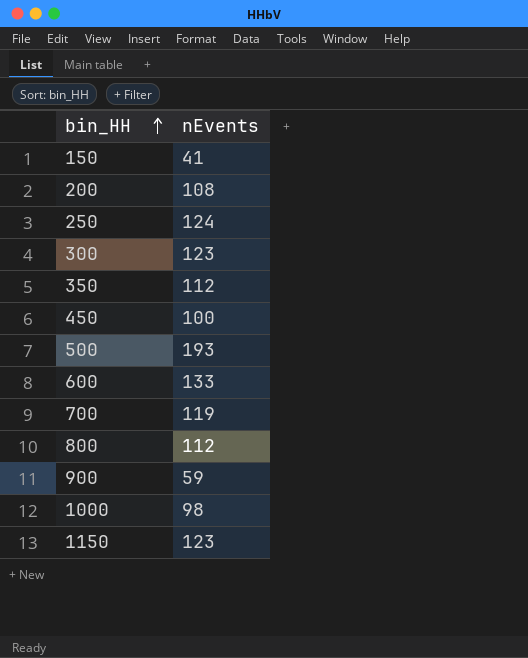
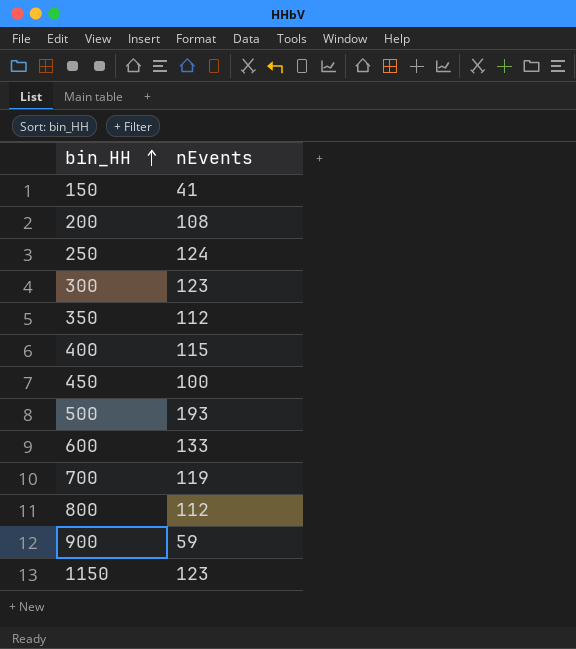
row 1000: 98 -> none
row 400: none -> 115

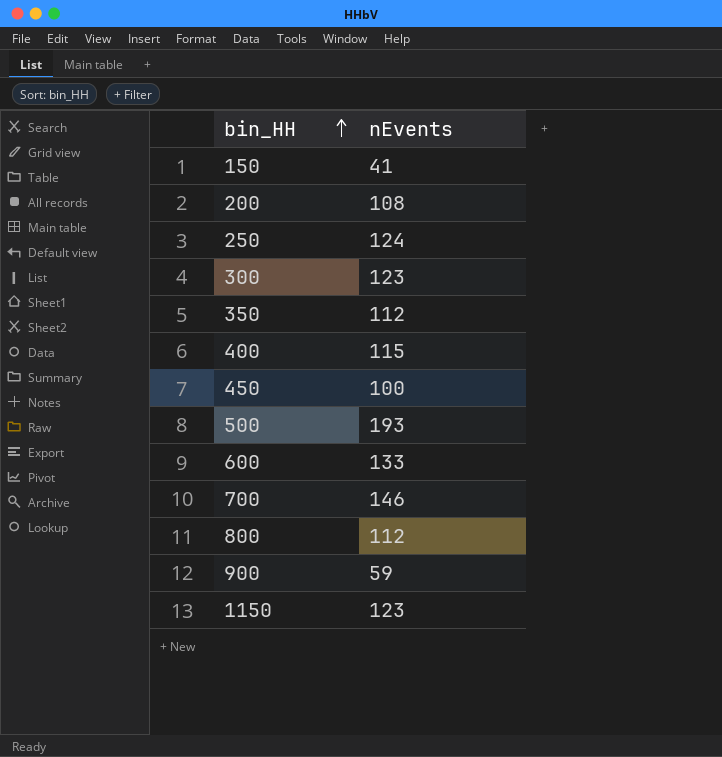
700 | nEvents: 119 -> 146

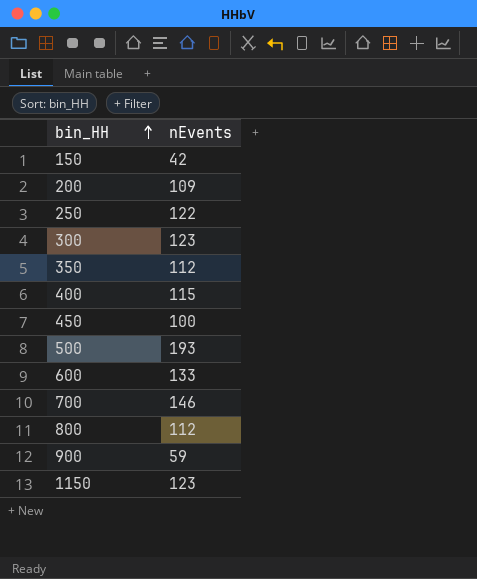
150 | nEvents: 41 -> 42
200 | nEvents: 108 -> 109
250 | nEvents: 124 -> 122

